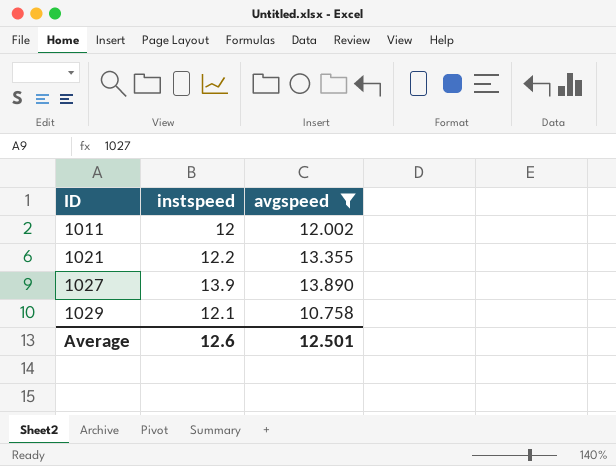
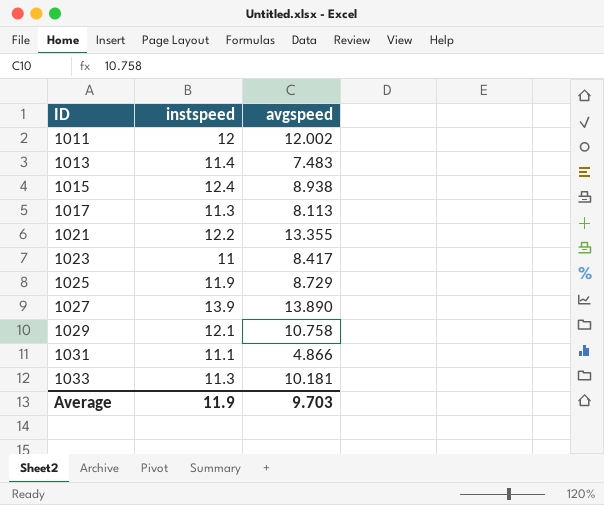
filter: avgspeed >= 10.758 -> none
Average | instspeed: 12.6 -> 11.9
Average | avgspeed: 12.501 -> 9.703

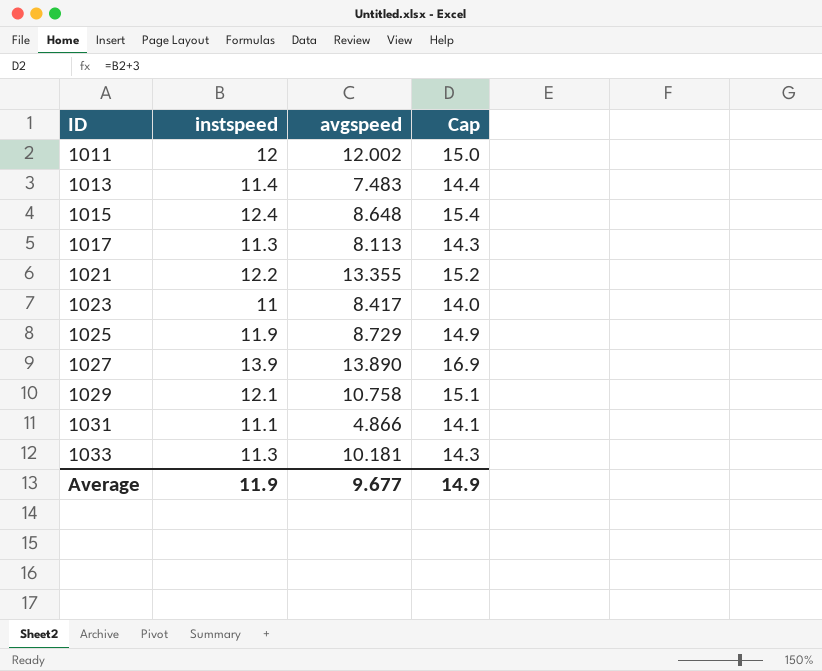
column Cap | formula: none -> [instspeed] + 3
1015 | avgspeed: 8.938 -> 8.648
Average | avgspeed: 9.703 -> 9.677

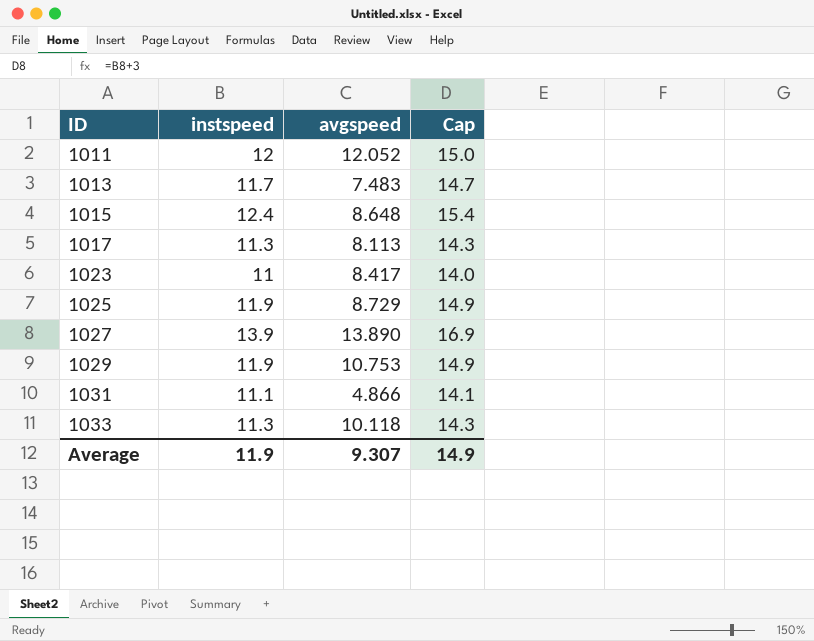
row 1021: 12.2 | 13.355 | 15.2 -> none
1011 | avgspeed: 12.002 -> 12.052
1013 | instspeed: 11.4 -> 11.7
1013 | Cap: 14.4 -> 14.7
1029 | instspeed: 12.1 -> 11.9
1029 | avgspeed: 10.758 -> 10.753
1029 | Cap: 15.1 -> 14.9
1033 | avgspeed: 10.181 -> 10.118
Average | avgspeed: 9.677 -> 9.307

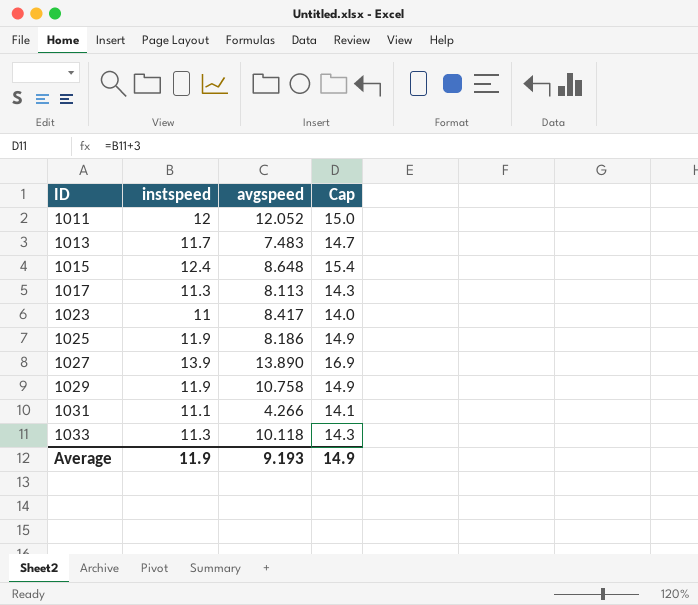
1025 | avgspeed: 8.729 -> 8.186
1029 | avgspeed: 10.753 -> 10.758
1031 | avgspeed: 4.866 -> 4.266
Average | avgspeed: 9.307 -> 9.193

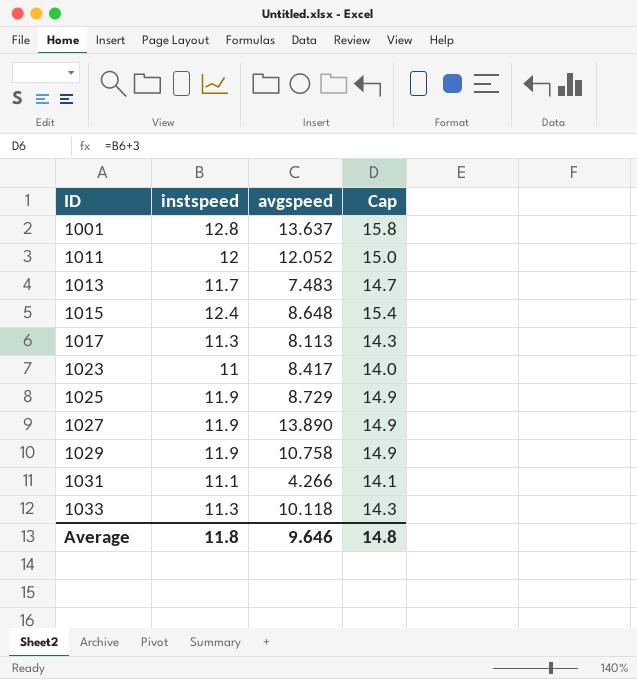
row 1001: none -> 12.8 | 13.637 | 15.8
1025 | avgspeed: 8.186 -> 8.729
1027 | instspeed: 13.9 -> 11.9
1027 | Cap: 16.9 -> 14.9
Average | instspeed: 11.9 -> 11.8
Average | avgspeed: 9.193 -> 9.646
Average | Cap: 14.9 -> 14.8

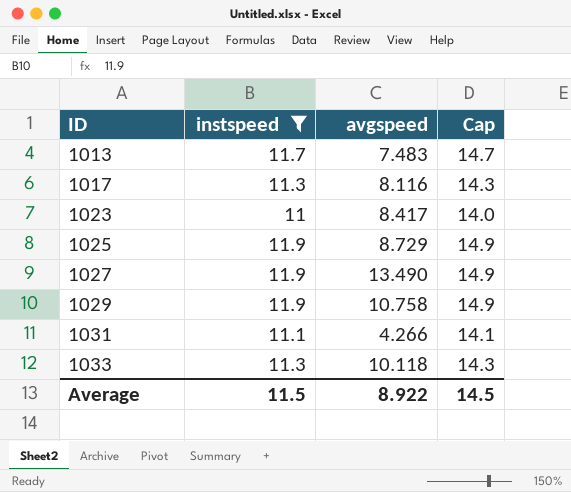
filter: none -> instspeed <= 11.9
1017 | avgspeed: 8.113 -> 8.116
1027 | avgspeed: 13.890 -> 13.490
Average | instspeed: 11.8 -> 11.5
Average | avgspeed: 9.646 -> 8.922
Average | Cap: 14.8 -> 14.5

